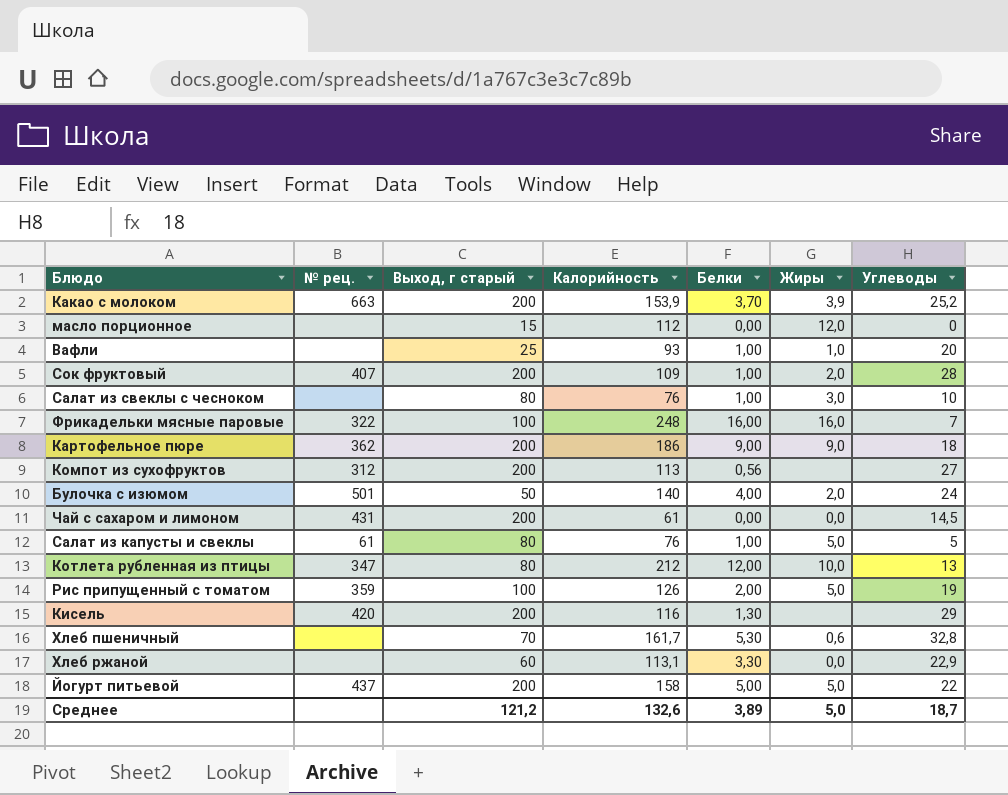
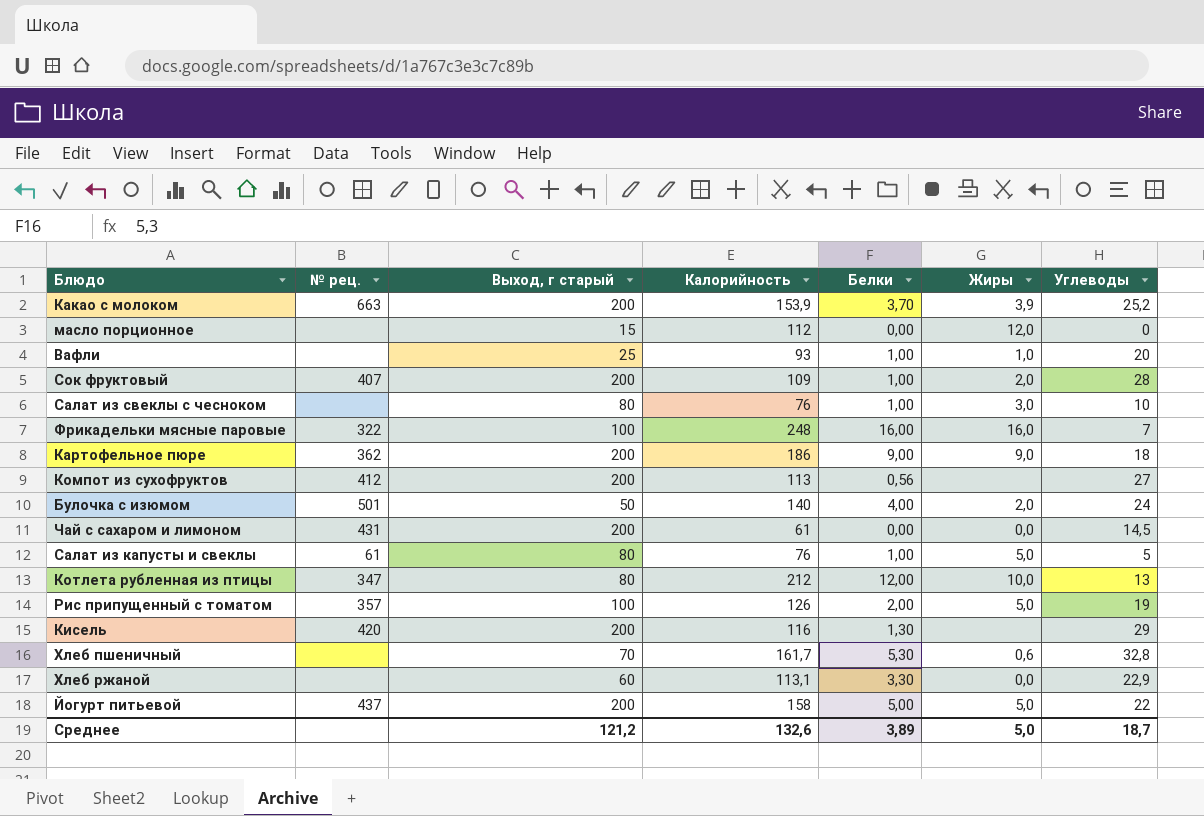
Компот из сухофруктов | № рец.: 312 -> 412
Рис припущенный с томатом | № рец.: 359 -> 357

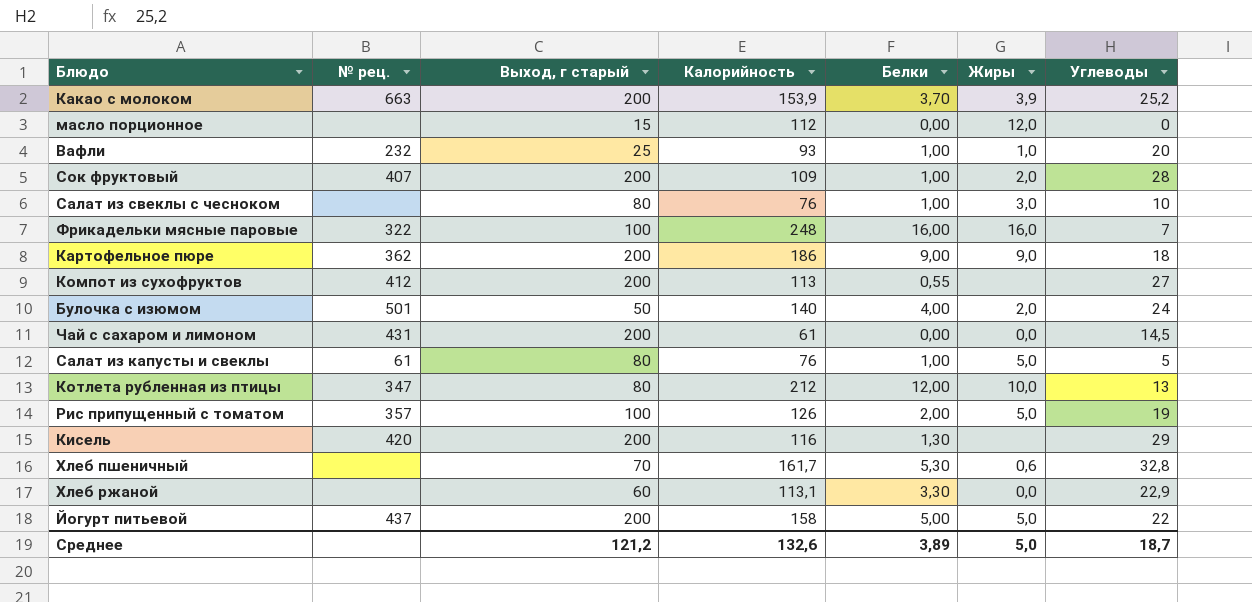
Вафли | № рец.: none -> 232
Компот из сухофруктов | Белки: 0,56 -> 0,55

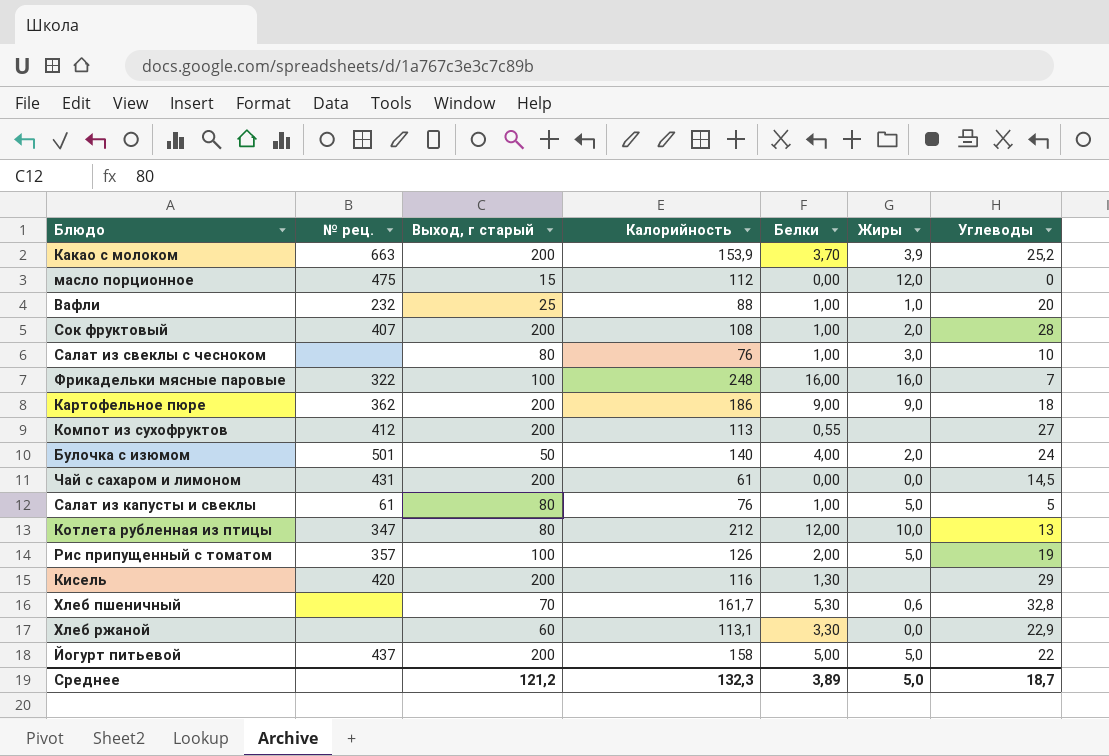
масло порционное | № рец.: none -> 475
Вафли | Калорийность: 93 -> 88
Сок фруктовый | Калорийность: 109 -> 108
Среднее | Калорийность: 132,6 -> 132,3

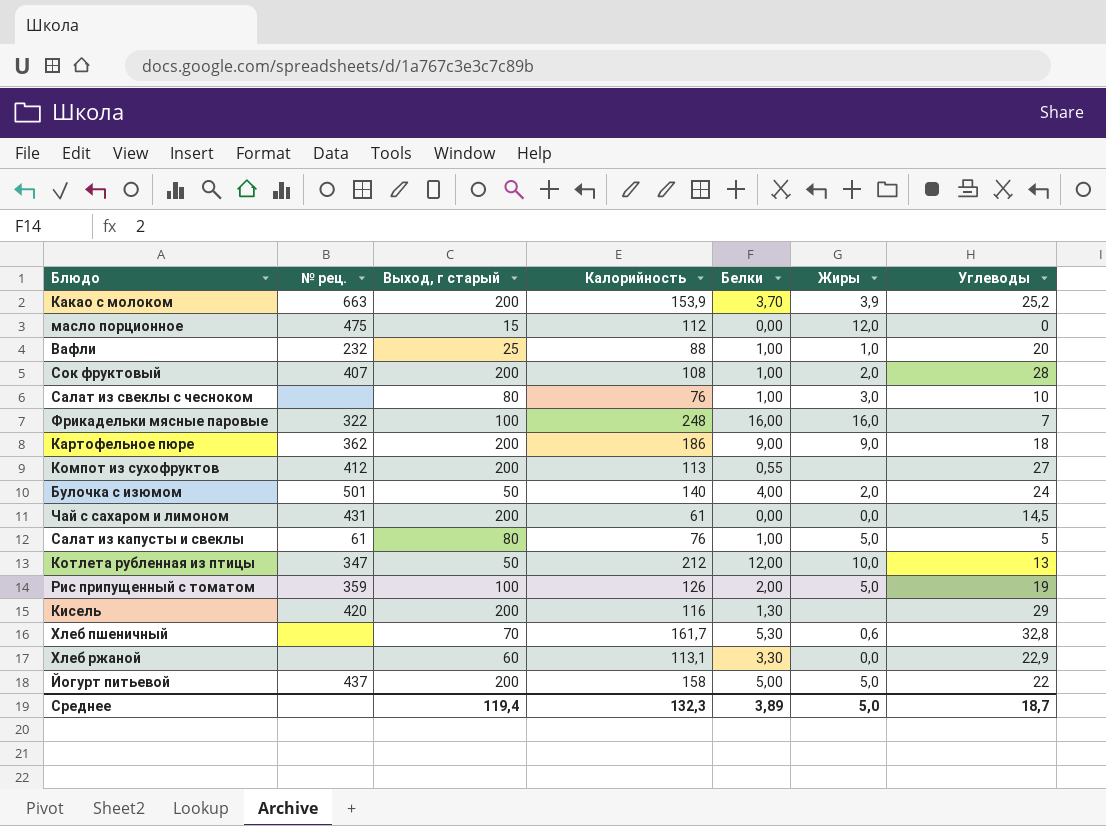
Котлета рубленная из птицы | Выход, г старый: 80 -> 50
Рис припущенный с томатом | № рец.: 357 -> 359
Среднее | Выход, г старый: 121,2 -> 119,4

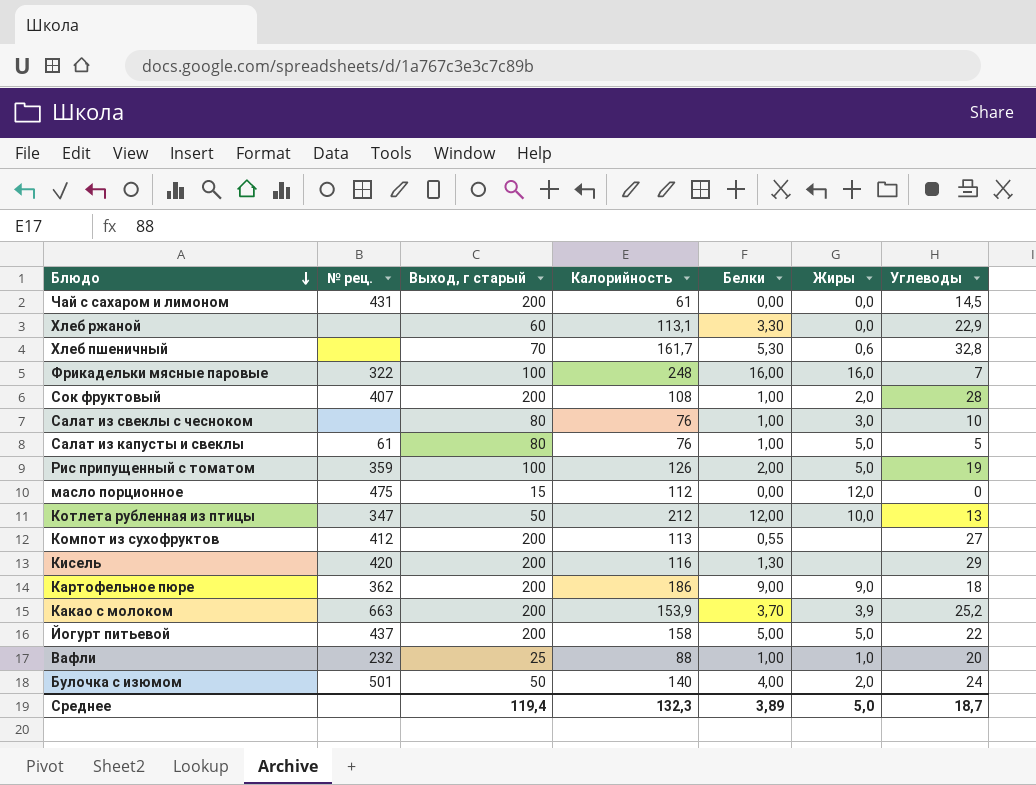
row order: none -> Блюдо descending

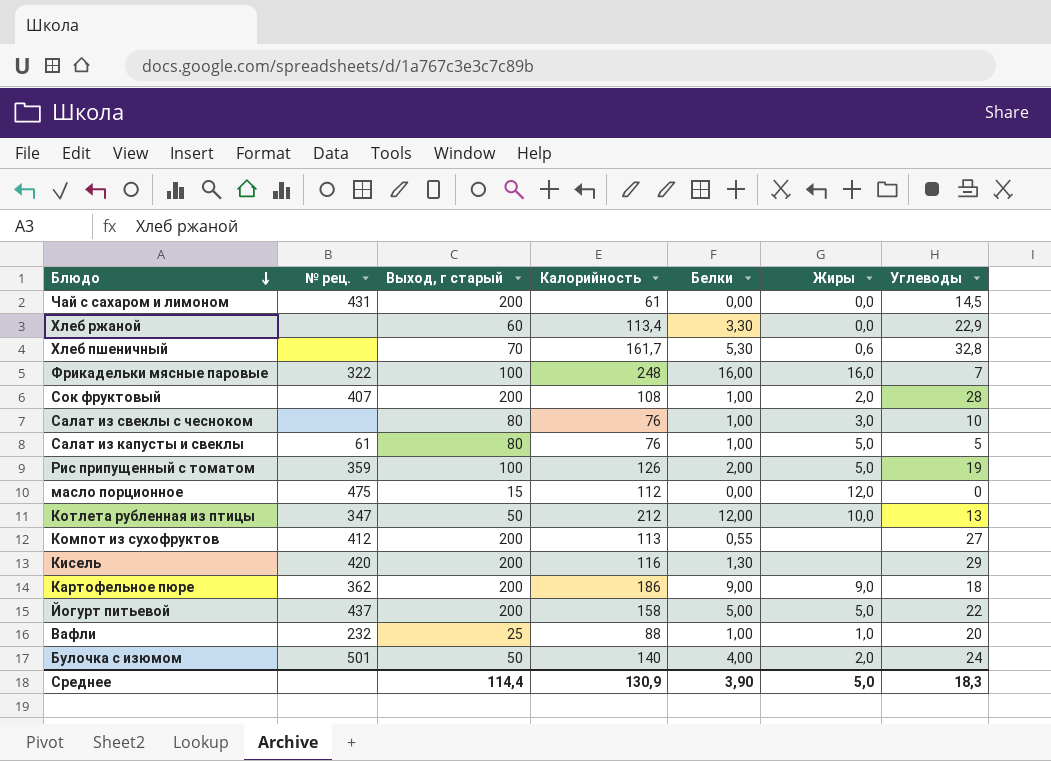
row Какао с молоком: 663 | 200 | 153,9 | 3,70 | 3,9 | 25,2 -> none
Хлеб ржаной | Калорийность: 113,1 -> 113,4
Среднее | Выход, г старый: 119,4 -> 114,4
Среднее | Калорийность: 132,3 -> 130,9
Среднее | Белки: 3,89 -> 3,90
Среднее | Углеводы: 18,7 -> 18,3

